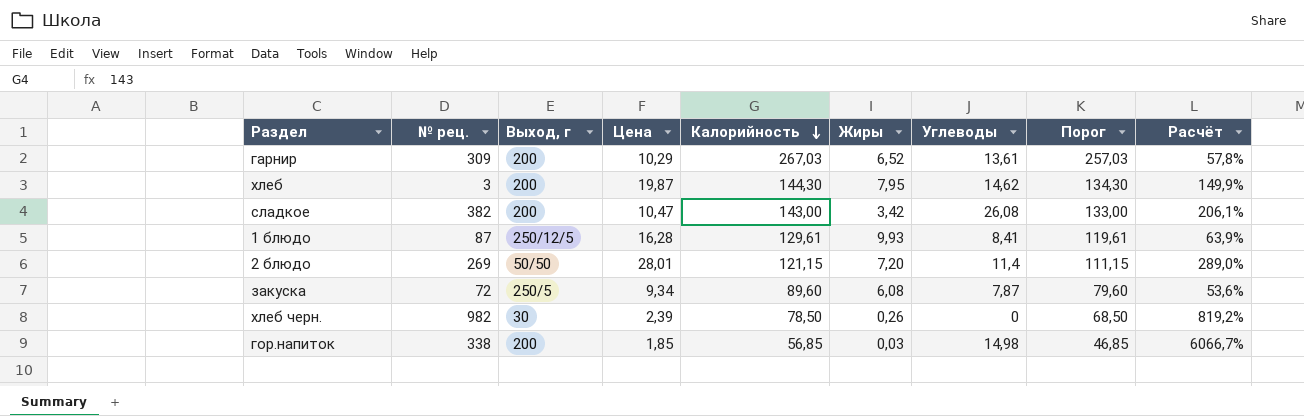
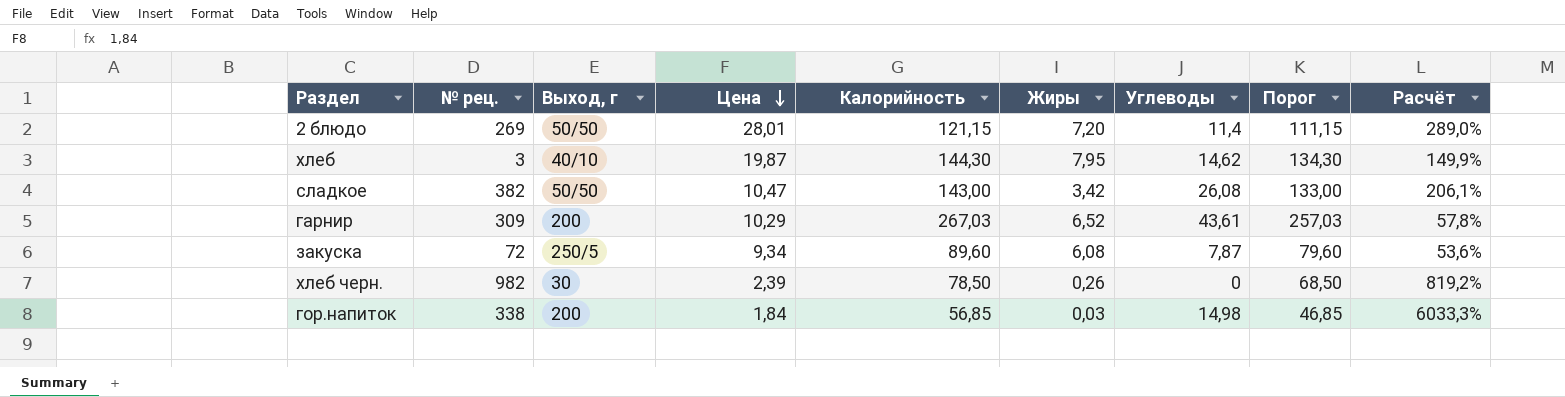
row order: Калорийность descending -> Цена descending
row 1 блюдо: 87 | 250/12/5 | 16,28 | 129,61 | 9,93 | 8,41 | 119,61 | 63,9% -> none
хлеб | Выход, г: 200 -> 40/10
сладкое | Выход, г: 200 -> 50/50
гарнир | Углеводы: 13,61 -> 43,61
гор.напиток | Цена: 1,85 -> 1,84
гор.напиток | Расчёт: 6066,7% -> 6033,3%

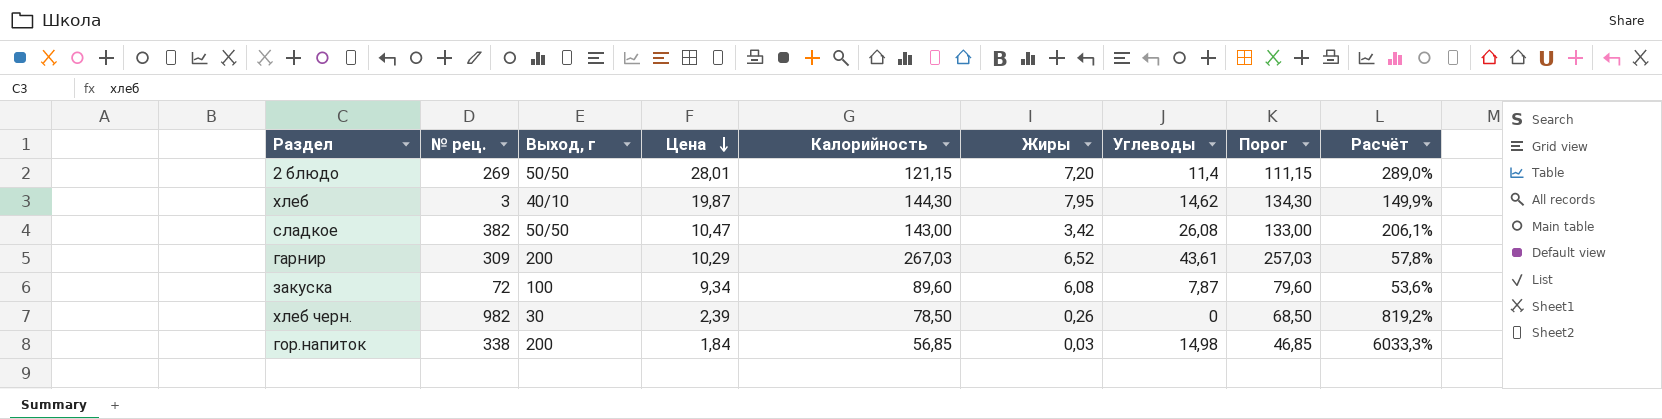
закуска | Выход, г: 250/5 -> 100

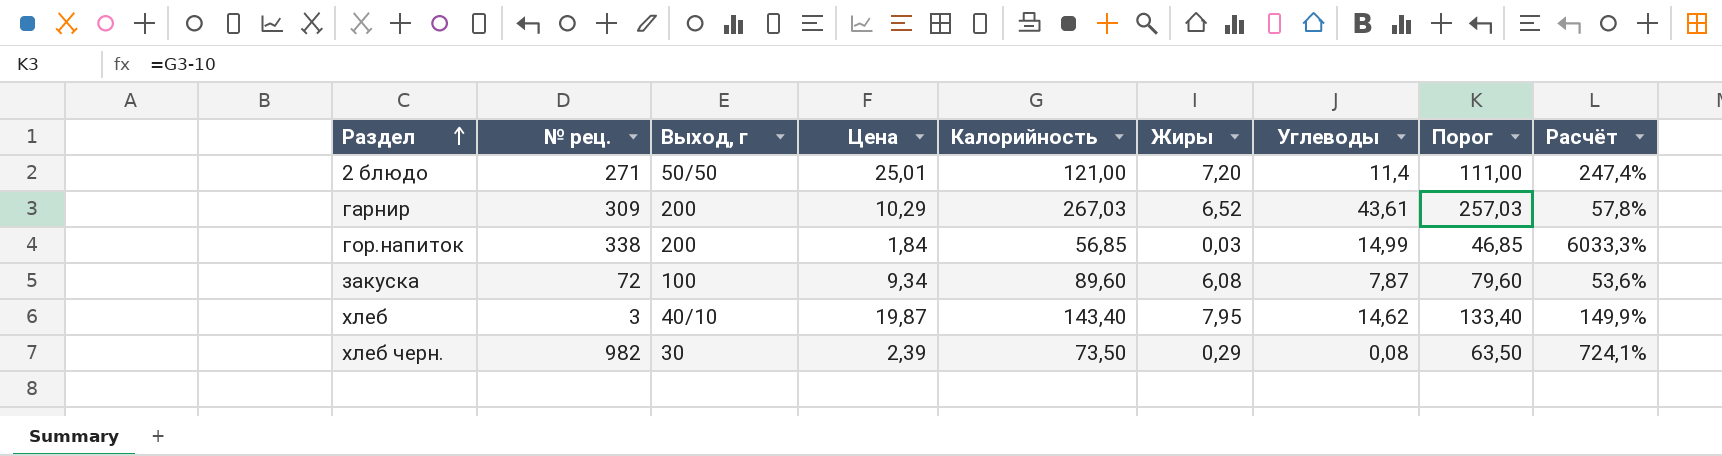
row order: Цена descending -> Раздел ascending
row сладкое: 382 | 50/50 | 10,47 | 143,00 | 3,42 | 26,08 | 133,00 | 206,1% -> none
2 блюдо | № рец.: 269 -> 271
2 блюдо | Цена: 28,01 -> 25,01
2 блюдо | Калорийность: 121,15 -> 121,00
2 блюдо | Порог: 111,15 -> 111,00
2 блюдо | Расчёт: 289,0% -> 247,4%
гор.напиток | Углеводы: 14,98 -> 14,99
хлеб | Калорийность: 144,30 -> 143,40
хлеб | Порог: 134,30 -> 133,40
хлеб черн. | Калорийность: 78,50 -> 73,50
хлеб черн. | Жиры: 0,26 -> 0,29
хлеб черн. | Углеводы: 0 -> 0,08
хлеб черн. | Порог: 68,50 -> 63,50
хлеб черн. | Расчёт: 819,2% -> 724,1%

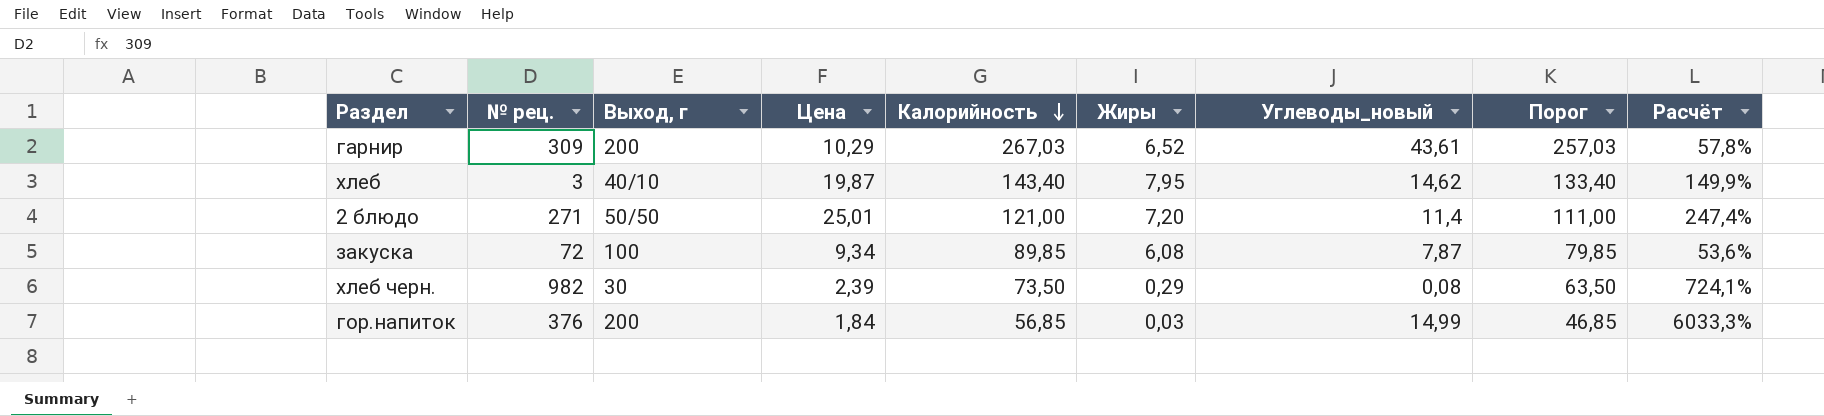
row order: Раздел ascending -> Калорийность descending
column name: Углеводы -> Углеводы_новый
закуска | Калорийность: 89,60 -> 89,85
закуска | Порог: 79,60 -> 79,85
гор.напиток | № рец.: 338 -> 376

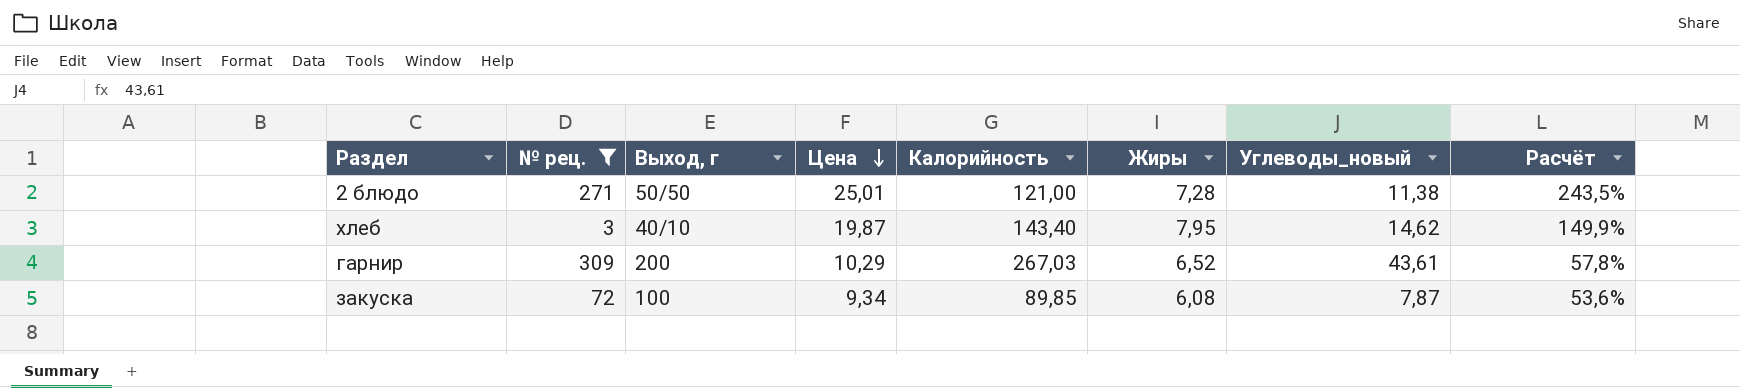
filter: none -> № рец. <= 309
row order: Калорийность descending -> Цена descending
column Порог | formula: [Калорийность] - 10 -> none
2 блюдо | Жиры: 7,20 -> 7,28
2 блюдо | Углеводы_новый: 11,4 -> 11,38
2 блюдо | Расчёт: 247,4% -> 243,5%

